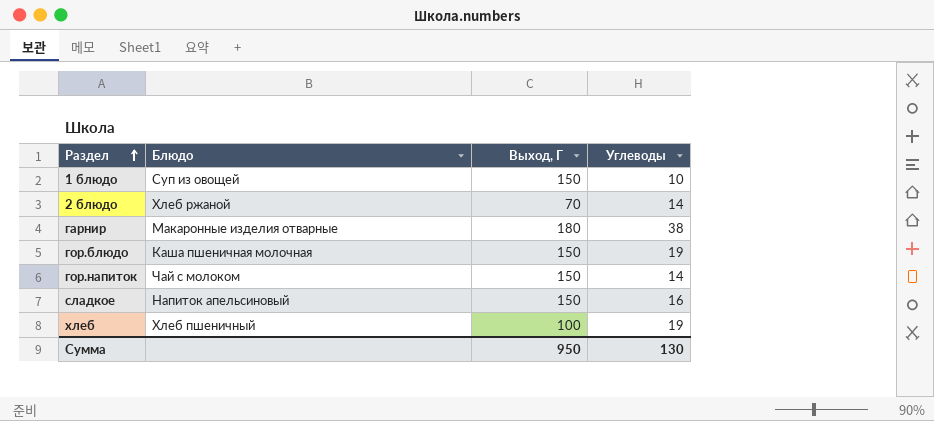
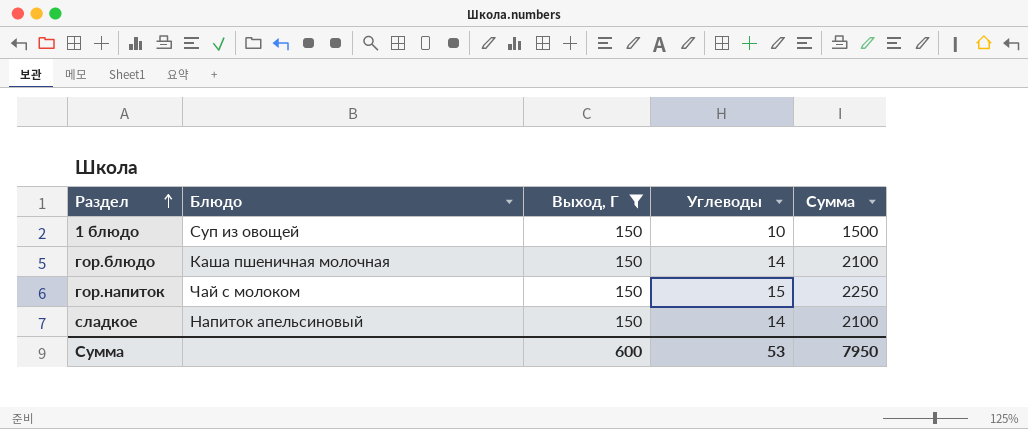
filter: none -> Выход, Г = 150
column Сумма | formula: none -> [Выход, Г] * [Углеводы]
гор.блюдо | Углеводы: 19 -> 14
гор.напиток | Углеводы: 14 -> 15
сладкое | Углеводы: 16 -> 14
Сумма | Выход, Г: 950 -> 600
Сумма | Углеводы: 130 -> 53

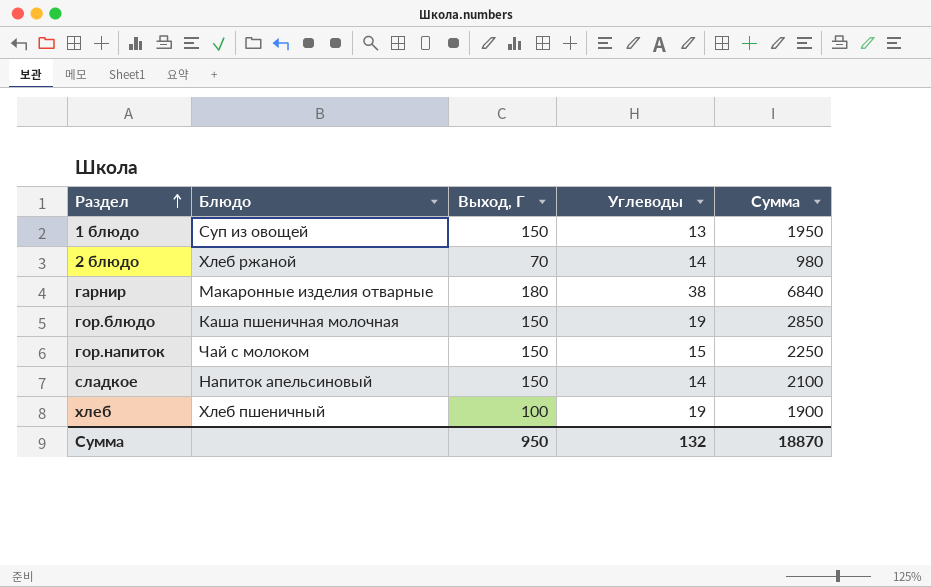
filter: Выход, Г = 150 -> none
1 блюдо | Углеводы: 10 -> 13
1 блюдо | Сумма: 1500 -> 1950
гор.блюдо | Углеводы: 14 -> 19
гор.блюдо | Сумма: 2100 -> 2850
Сумма | Выход, Г: 600 -> 950
Сумма | Углеводы: 53 -> 132
Сумма | Сумма: 7950 -> 18870

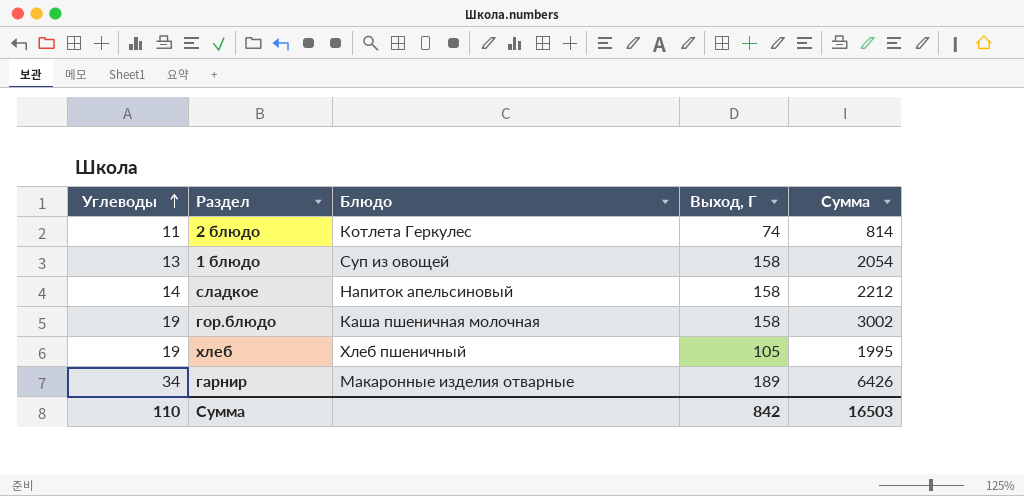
row order: Раздел ascending -> Углеводы ascending
column Углеводы | position: 4 -> 1
row гор.напиток: Чай с молоком | 150 | 15 | 2250 -> none
2 блюдо | Углеводы: 14 -> 11
2 блюдо | Блюдо: Хлеб ржаной -> Котлета Геркулес
2 блюдо | Выход, Г: 70 -> 74
2 блюдо | Сумма: 980 -> 814
1 блюдо | Выход, Г: 150 -> 158
1 блюдо | Сумма: 1950 -> 2054
сладкое | Выход, Г: 150 -> 158
сладкое | Сумма: 2100 -> 2212
гор.блюдо | Выход, Г: 150 -> 158
гор.блюдо | Сумма: 2850 -> 3002
хлеб | Выход, Г: 100 -> 105
хлеб | Сумма: 1900 -> 1995
гарнир | Углеводы: 38 -> 34
гарнир | Выход, Г: 180 -> 189
гарнир | Сумма: 6840 -> 6426
Сумма | Углеводы: 132 -> 110
Сумма | Выход, Г: 950 -> 842
Сумма | Сумма: 18870 -> 16503

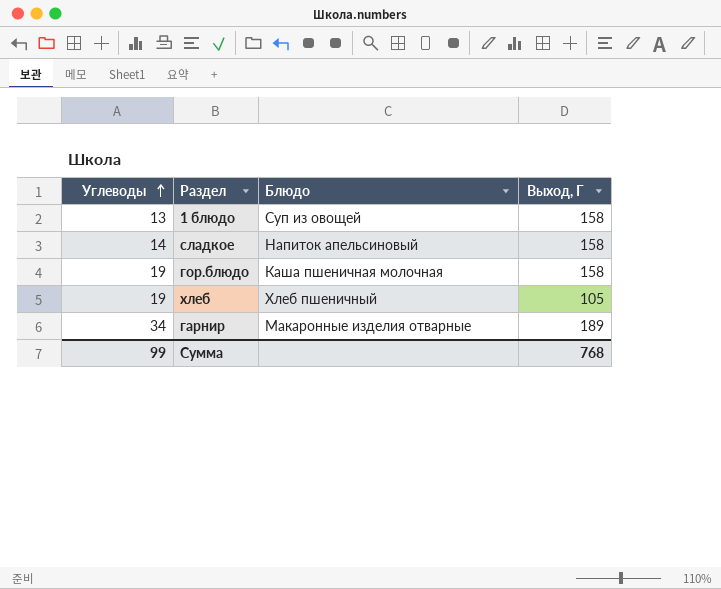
column Сумма | formula: [Углеводы] * [Выход, Г] -> none
row 2 блюдо: 11 | Котлета Геркулес | 74 | 814 -> none
Сумма | Углеводы: 110 -> 99
Сумма | Выход, Г: 842 -> 768

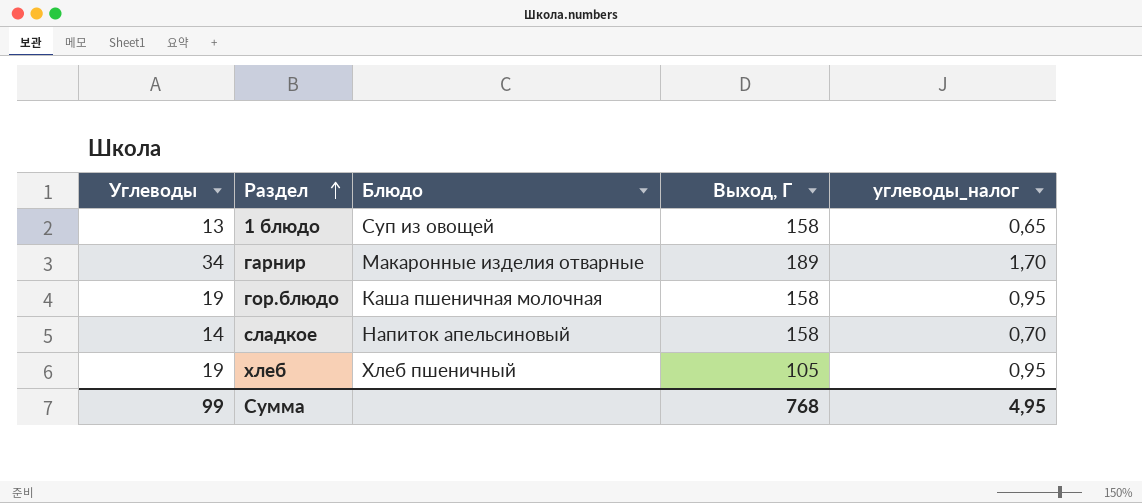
row order: Углеводы ascending -> Раздел ascending
column углеводы_налог | formula: none -> [Углеводы] * 0,05

